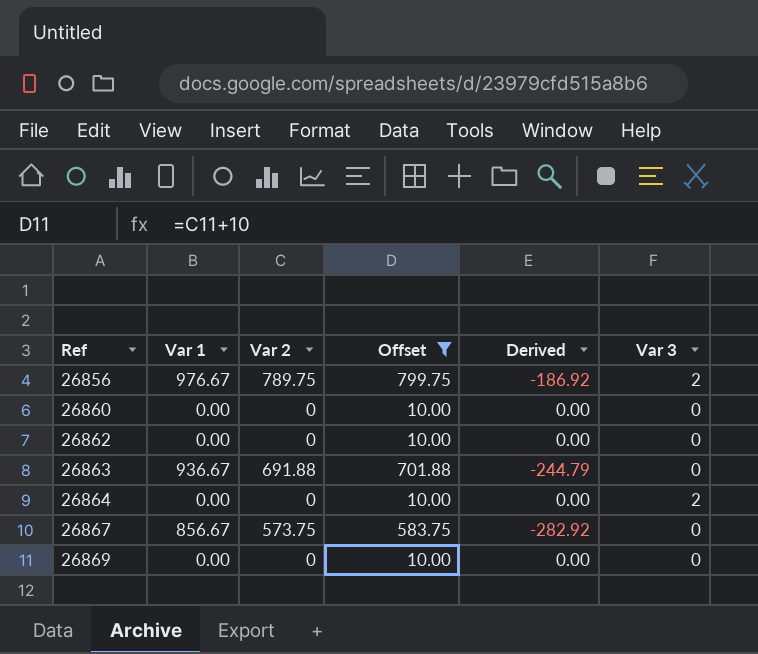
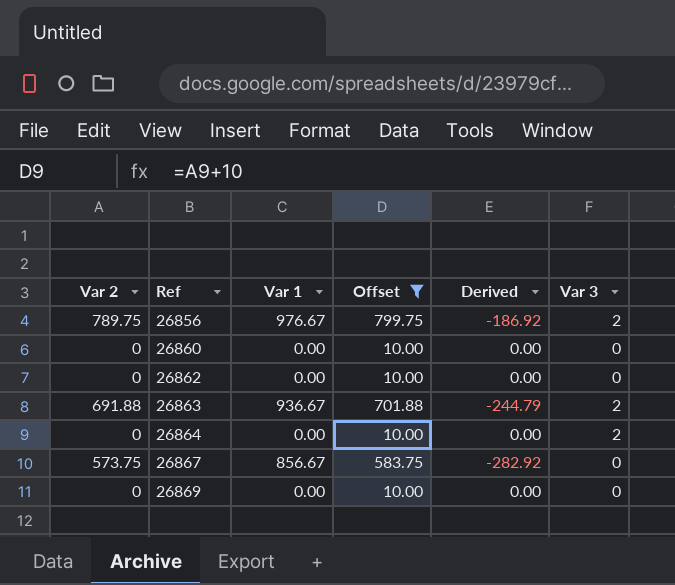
column Var 2 | position: 3 -> 1
26863 | Var 3: 0 -> 2

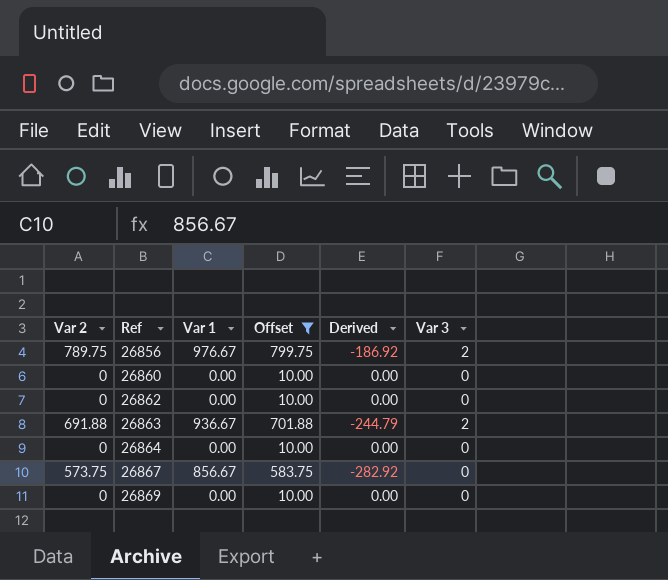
26864 | Var 3: 2 -> 0

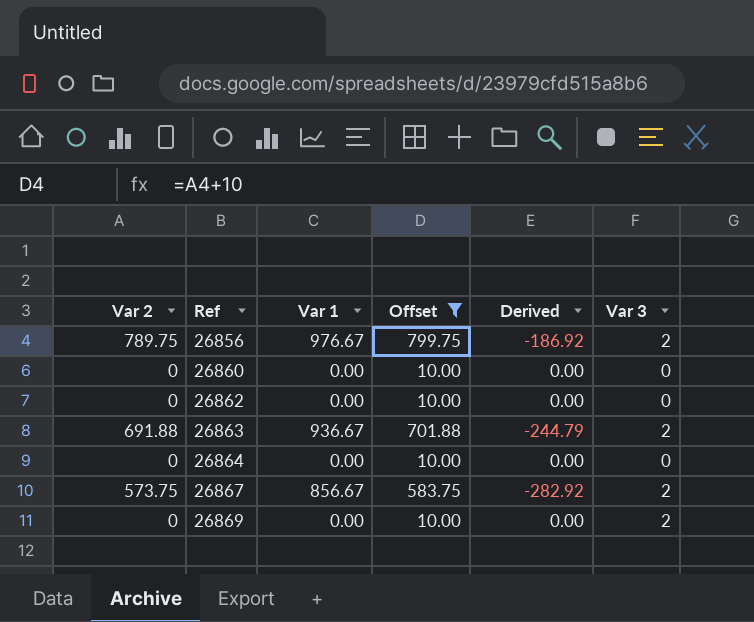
26867 | Var 3: 0 -> 2
26869 | Var 3: 0 -> 2

